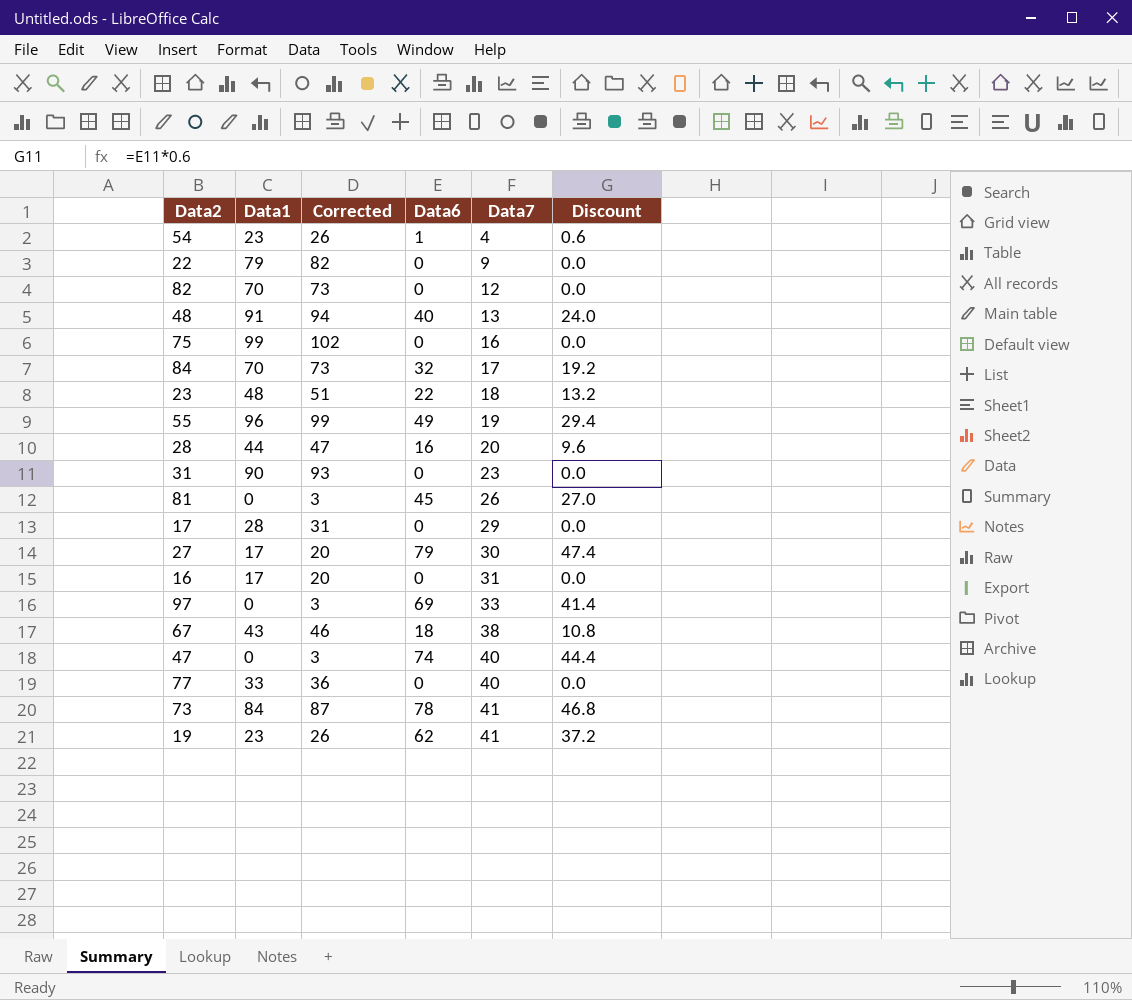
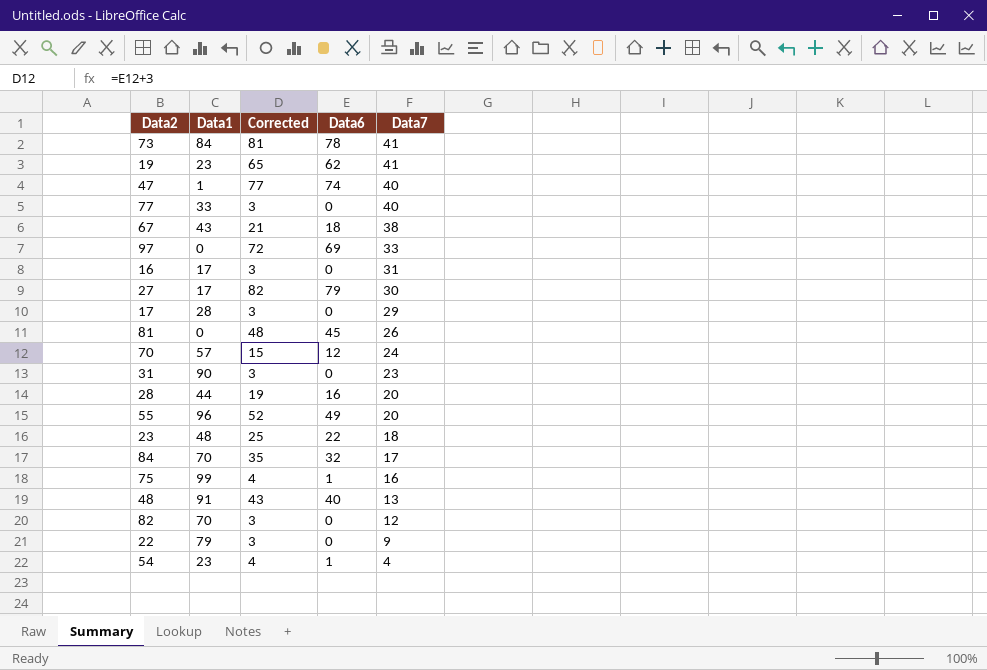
row order: Data7 ascending -> Data7 descending
column Discount | formula: [Data6] * 0.6 -> none
column Corrected | formula: [Data1] + 3 -> [Data6] + 3
47 | Data1: 0 -> 1
row 70: none -> 57 | 15 | 12 | 24
55 | Data7: 19 -> 20
75 | Data6: 0 -> 1

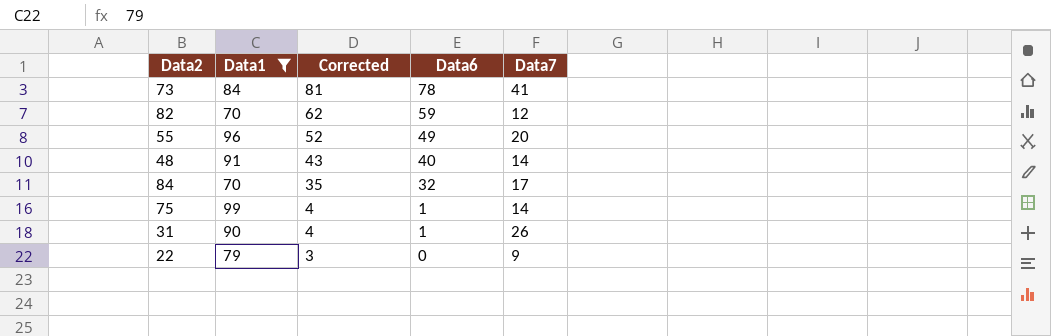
filter: none -> Data1 >= 70
row order: Data7 descending -> Corrected descending
82 | Corrected: 3 -> 62
82 | Data6: 0 -> 59
48 | Data7: 13 -> 14
75 | Data7: 16 -> 14
31 | Corrected: 3 -> 4
31 | Data6: 0 -> 1
31 | Data7: 23 -> 26

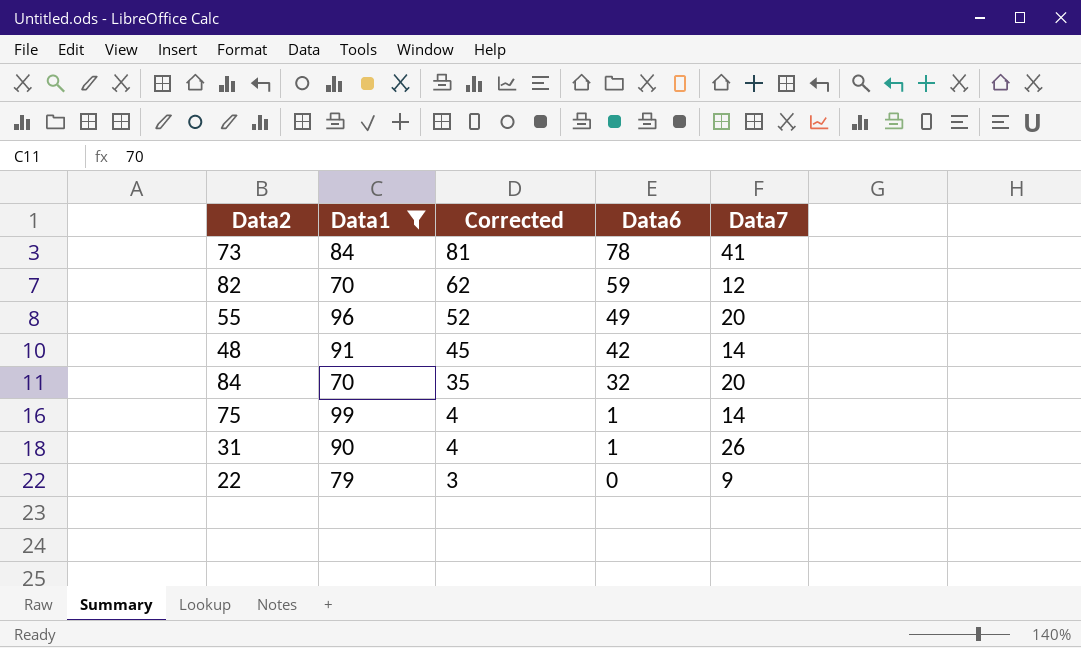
48 | Corrected: 43 -> 45
48 | Data6: 40 -> 42
84 | Data7: 17 -> 20

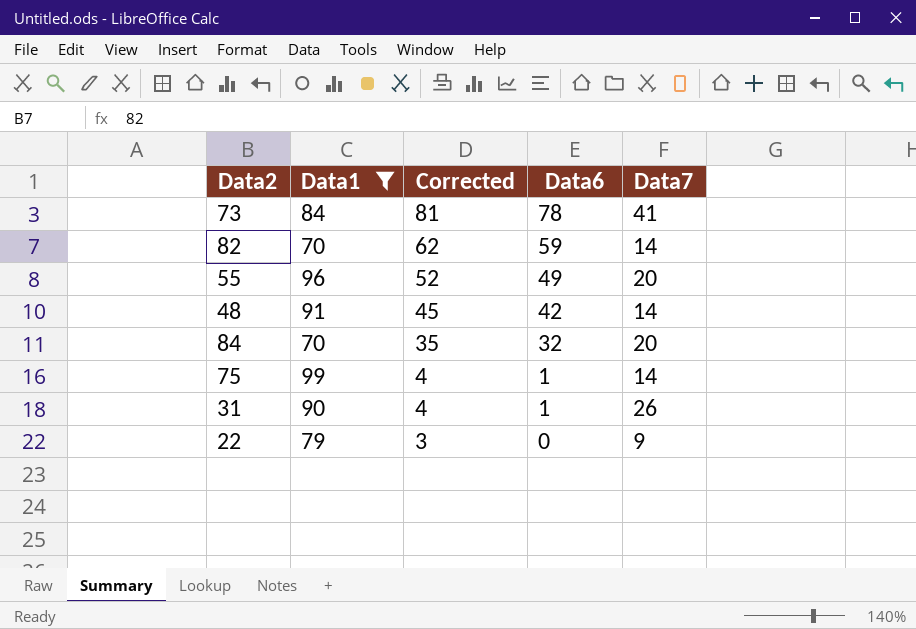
82 | Data7: 12 -> 14

